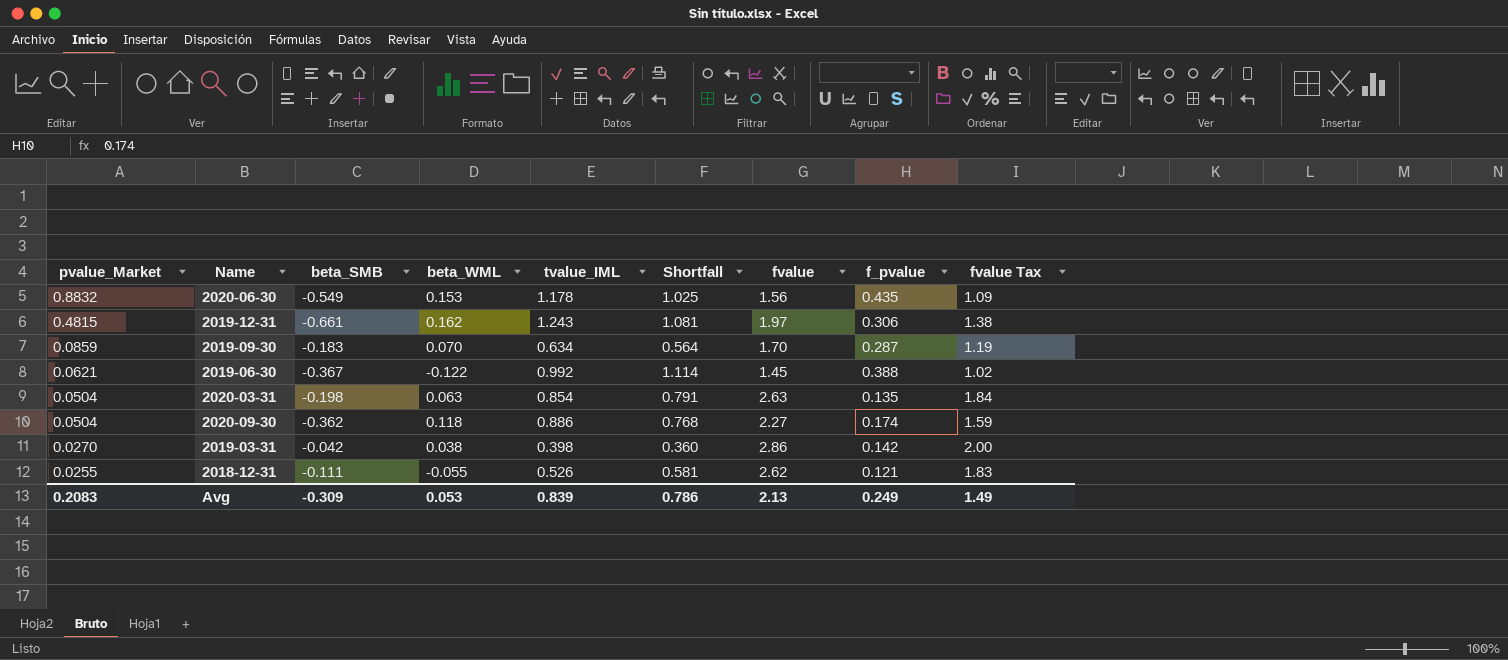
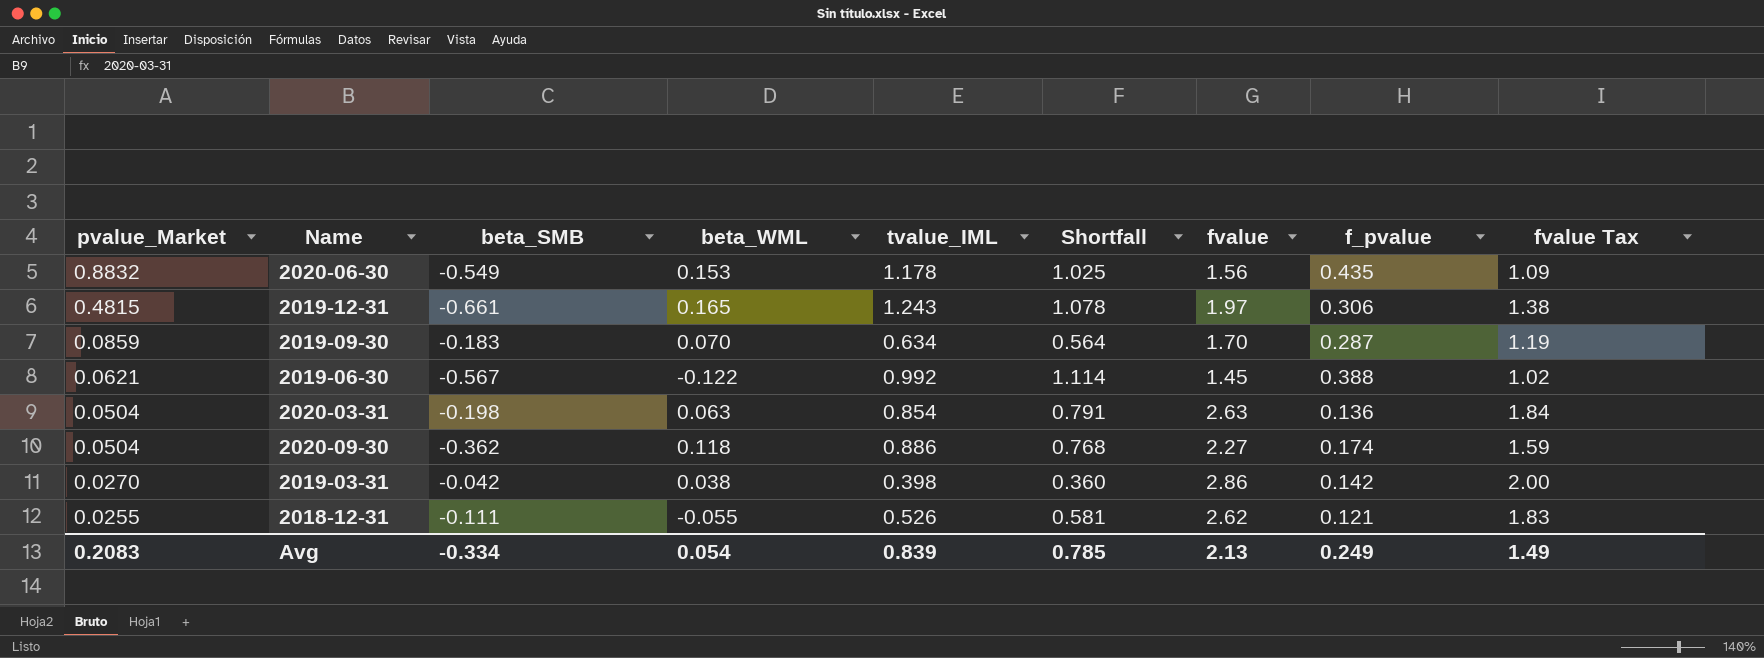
2019-12-31 | beta_WML: 0.162 -> 0.165
2019-12-31 | Shortfall: 1.081 -> 1.078
2019-06-30 | beta_SMB: -0.367 -> -0.567
2020-03-31 | f_pvalue: 0.135 -> 0.136
Avg | beta_SMB: -0.309 -> -0.334
Avg | beta_WML: 0.053 -> 0.054
Avg | Shortfall: 0.786 -> 0.785

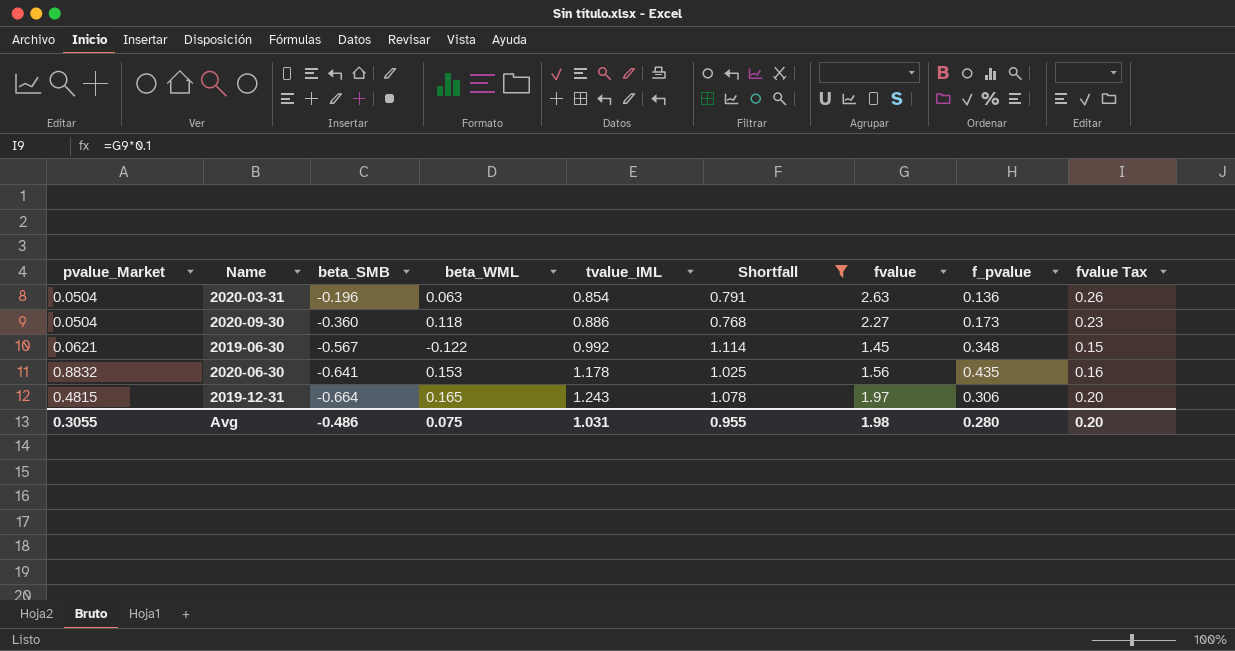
filter: none -> Shortfall >= 0.768
row order: pvalue_Market descending -> beta_SMB descending
column fvalue Tax | formula: [fvalue] * 0.7 -> [fvalue] * 0.1
2020-03-31 | beta_SMB: -0.198 -> -0.196
2020-09-30 | beta_SMB: -0.362 -> -0.360
2020-09-30 | f_pvalue: 0.174 -> 0.173
2019-06-30 | f_pvalue: 0.388 -> 0.348
2020-06-30 | beta_SMB: -0.549 -> -0.641
2019-12-31 | beta_SMB: -0.661 -> -0.664
Avg | pvalue_Market: 0.2083 -> 0.3055
Avg | beta_SMB: -0.334 -> -0.486
Avg | beta_WML: 0.054 -> 0.075
Avg | tvalue_IML: 0.839 -> 1.031
Avg | Shortfall: 0.785 -> 0.955
Avg | fvalue: 2.13 -> 1.98
Avg | f_pvalue: 0.249 -> 0.280
Avg | fvalue Tax: 1.49 -> 0.20

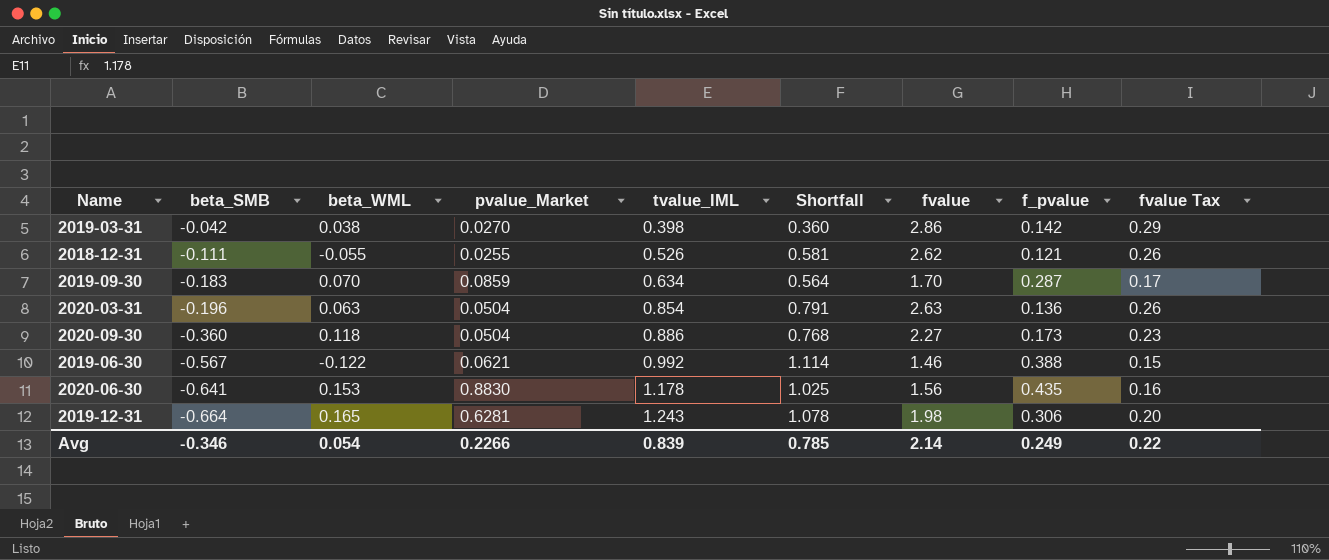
filter: Shortfall >= 0.768 -> none
column pvalue_Market | position: 1 -> 4
2019-06-30 | fvalue: 1.45 -> 1.46
2019-06-30 | f_pvalue: 0.348 -> 0.388
2020-06-30 | pvalue_Market: 0.8832 -> 0.8830
2019-12-31 | pvalue_Market: 0.4815 -> 0.6281
2019-12-31 | fvalue: 1.97 -> 1.98
Avg | beta_SMB: -0.486 -> -0.346
Avg | beta_WML: 0.075 -> 0.054
Avg | pvalue_Market: 0.3055 -> 0.2266
Avg | tvalue_IML: 1.031 -> 0.839
Avg | Shortfall: 0.955 -> 0.785
Avg | fvalue: 1.98 -> 2.14
Avg | f_pvalue: 0.280 -> 0.249
Avg | fvalue Tax: 0.20 -> 0.22

